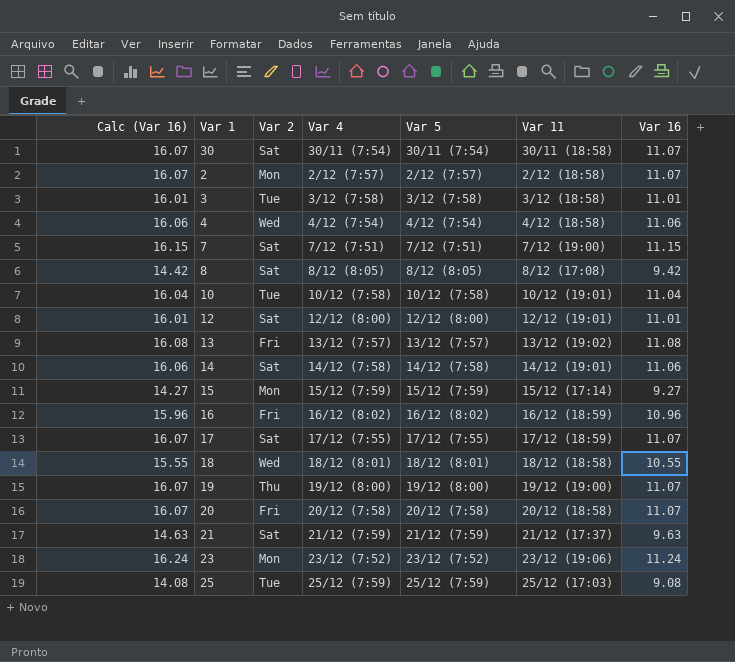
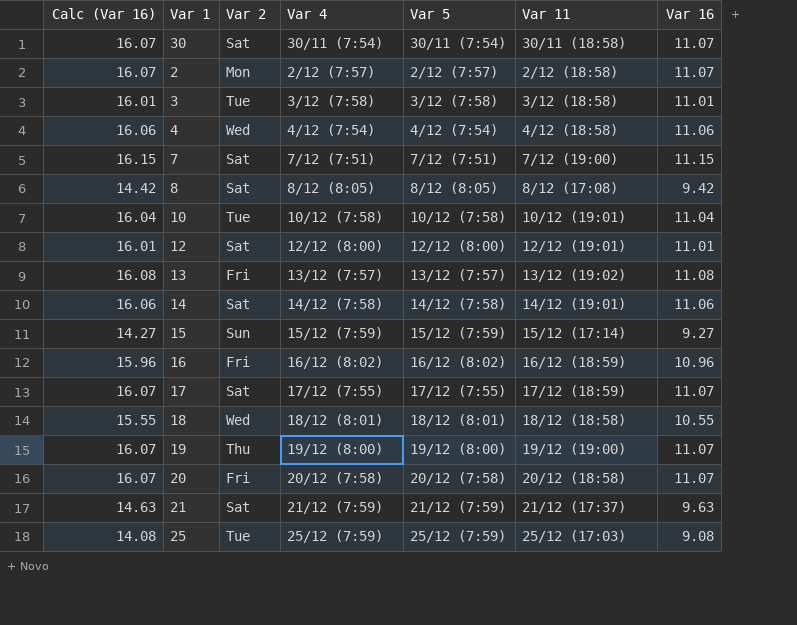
row 23: 16.24 | Mon | 23/12 (7:52) | 23/12 (7:52) | 23/12 (19:06) | 11.24 -> none
15 | Var 2: Mon -> Sun

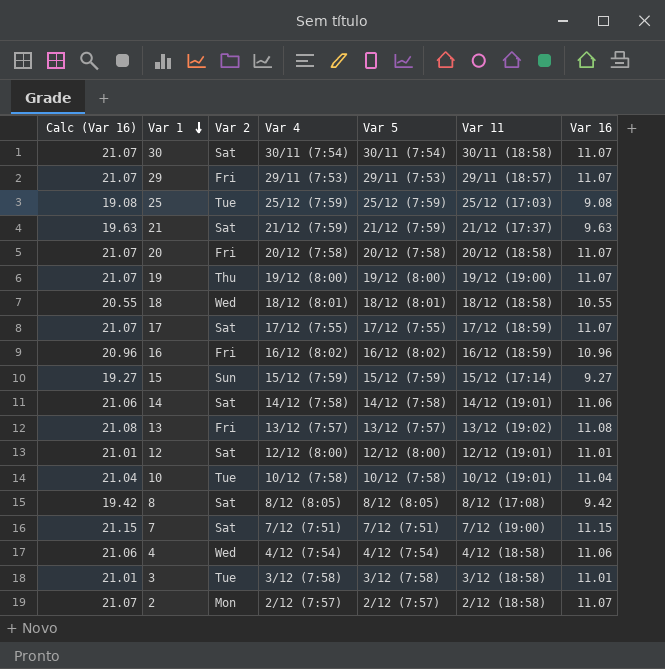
row order: none -> Var 1 descending
column Calc (Var 16) | formula: [Var 16] + 5 -> [Var 16] + 10
row 29: none -> 21.07 | Fri | 29/11 (7:53) | 29/11 (7:53) | 29/11 (18:57) | 11.07

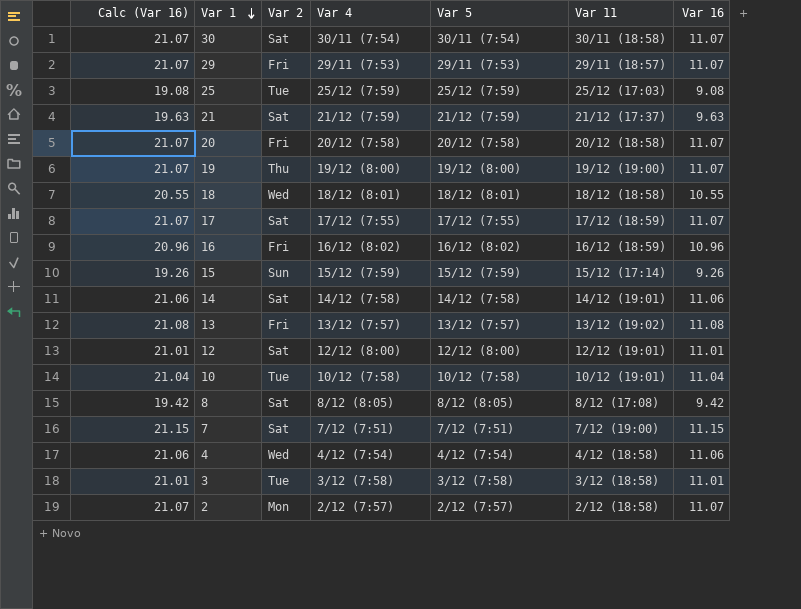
15 | Calc (Var 16): 19.27 -> 19.26
15 | Var 16: 9.27 -> 9.26

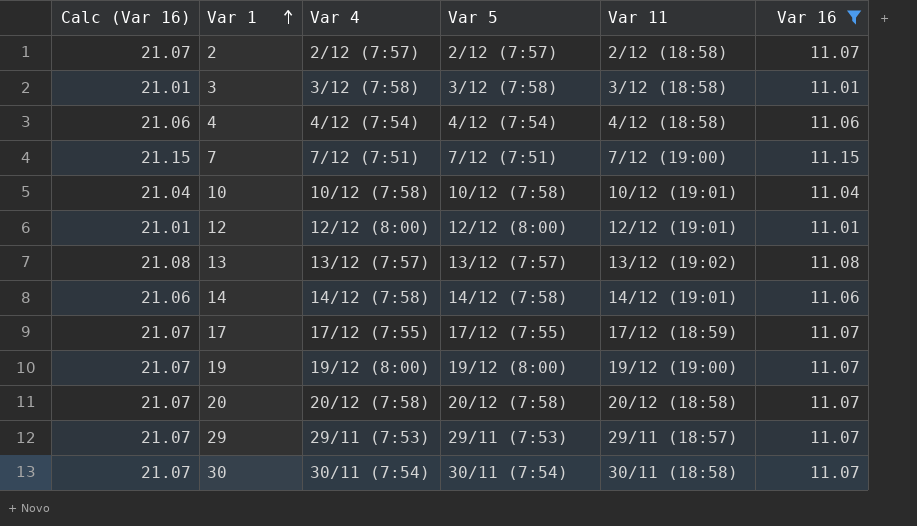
filter: none -> Var 16 >= 11.01
row order: Var 1 descending -> Var 1 ascending
column Var 2 | position: 3 -> none

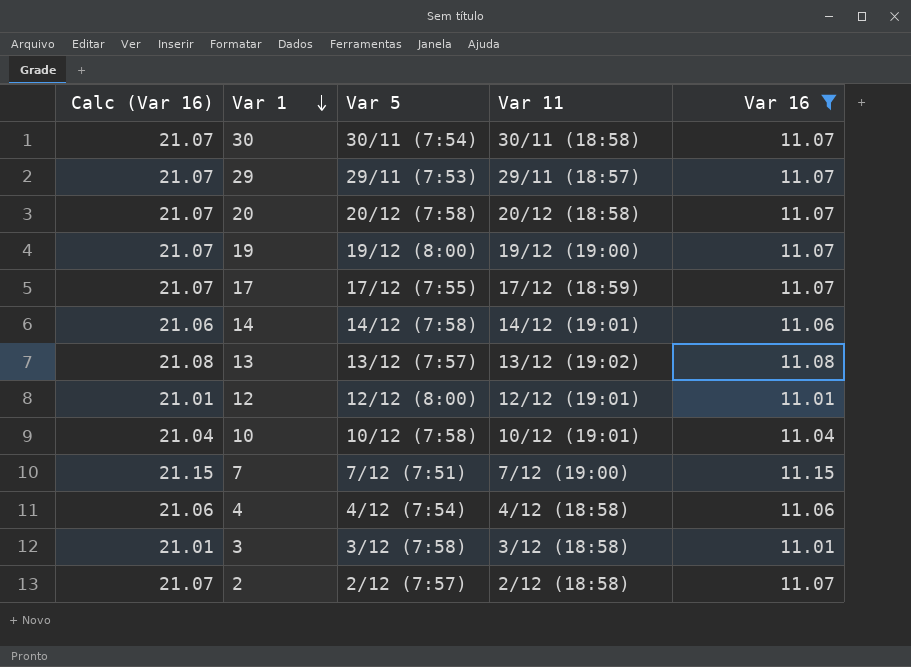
row order: Var 1 ascending -> Var 1 descending
column Var 4 | position: 3 -> none

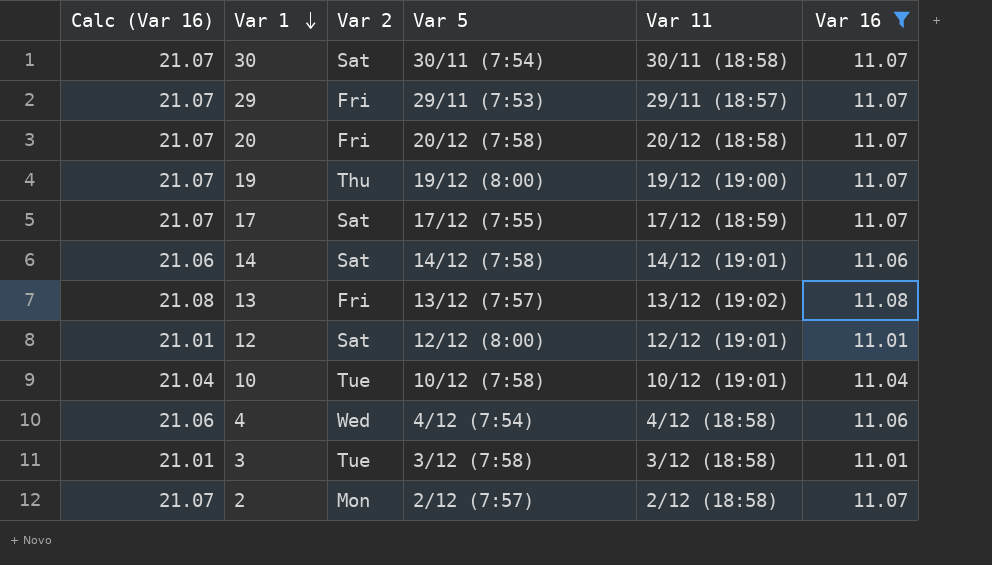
column Var 2 | position: none -> 3
row 7: 21.15 | 7/12 (7:51) | 7/12 (19:00) | 11.15 -> none

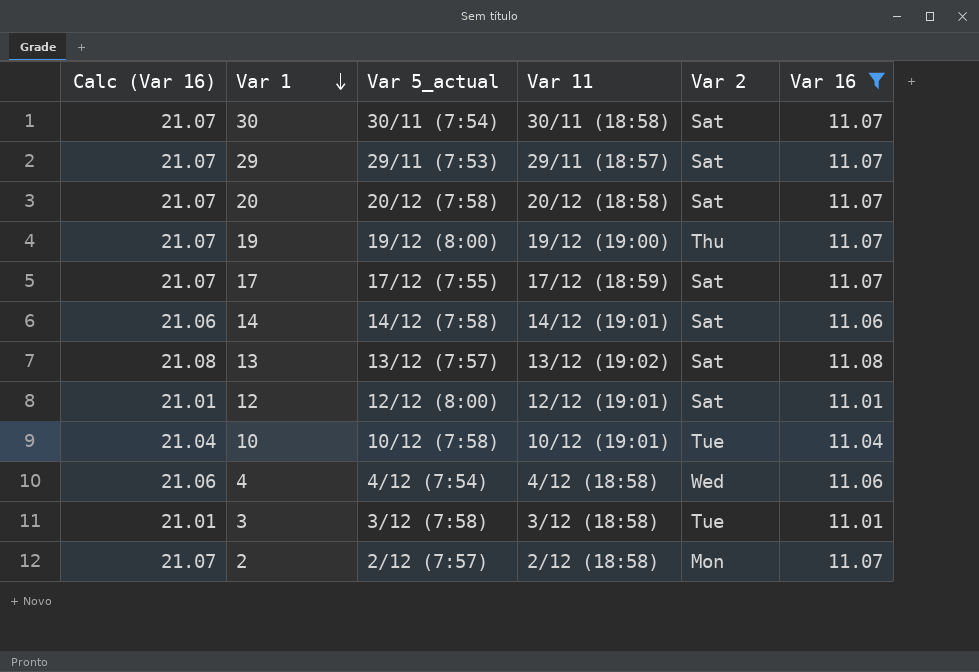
column name: Var 5 -> Var 5_actual
column Var 2 | position: 3 -> 5
29 | Var 2: Fri -> Sat
20 | Var 2: Fri -> Sat
13 | Var 2: Fri -> Sat

